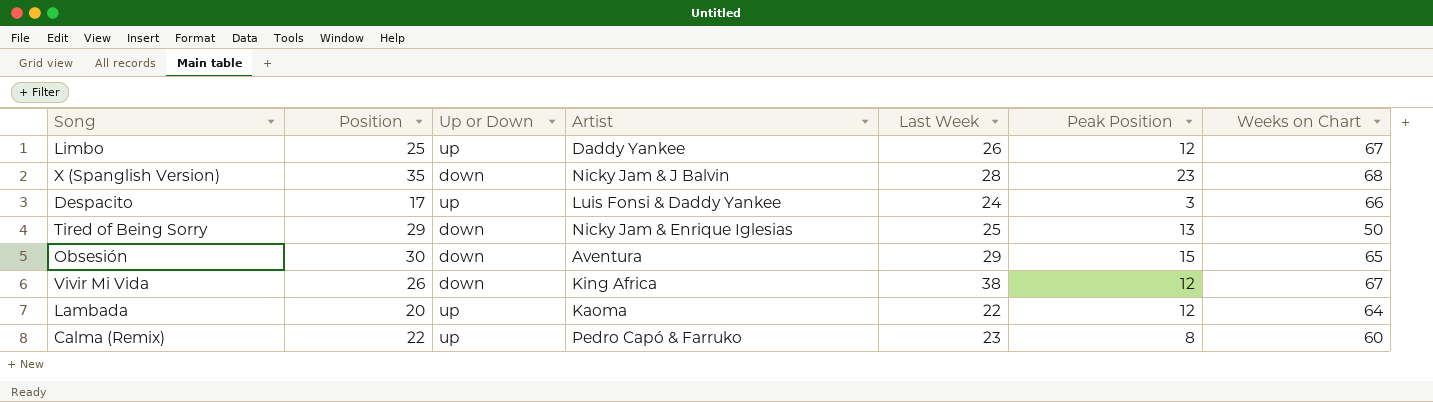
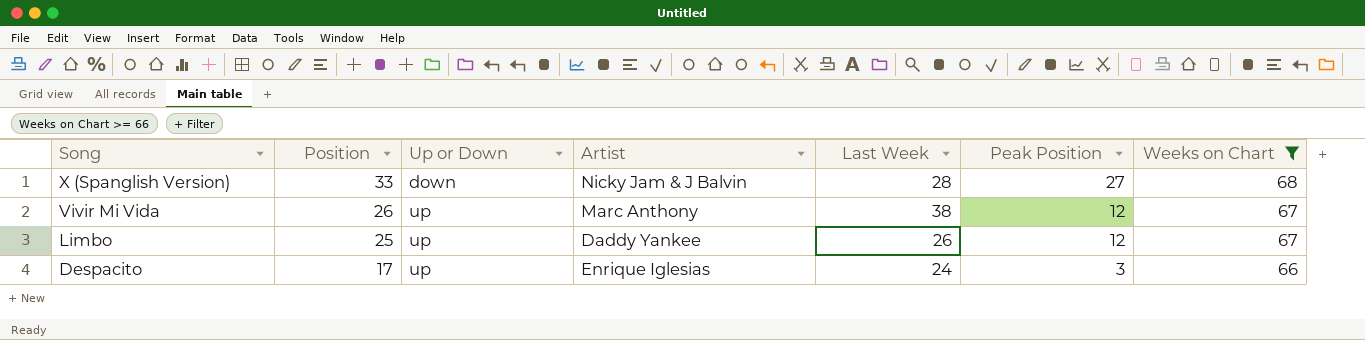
filter: none -> Weeks on Chart >= 66
row order: none -> Song descending
X (Spanglish Version) | Position: 35 -> 33
X (Spanglish Version) | Peak Position: 23 -> 27
Vivir Mi Vida | Up or Down: down -> up
Vivir Mi Vida | Artist: King Africa -> Marc Anthony
Despacito | Artist: Luis Fonsi & Daddy Yankee -> Enrique Iglesias

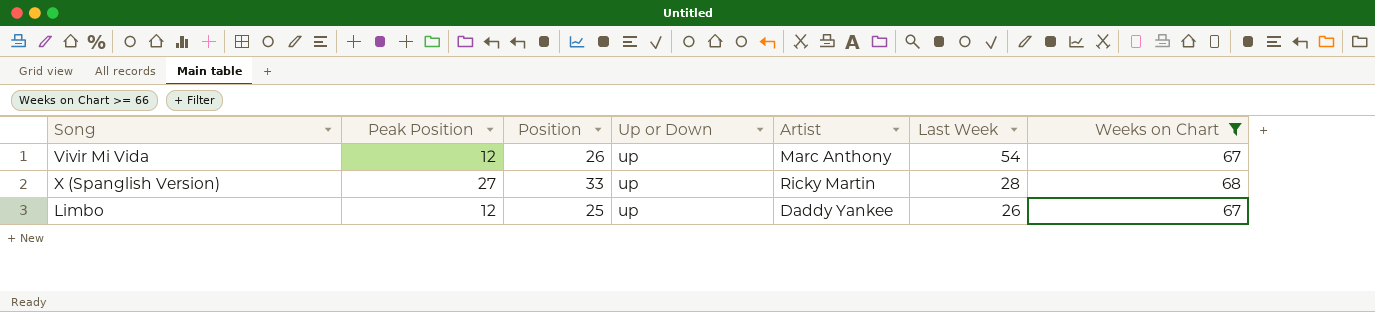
row order: Song descending -> Last Week descending
column Peak Position | position: 6 -> 2
row Despacito: 17 | up | Enrique Iglesias | 24 | 3 | 66 -> none
Vivir Mi Vida | Last Week: 38 -> 54
X (Spanglish Version) | Up or Down: down -> up
X (Spanglish Version) | Artist: Nicky Jam & J Balvin -> Ricky Martin

